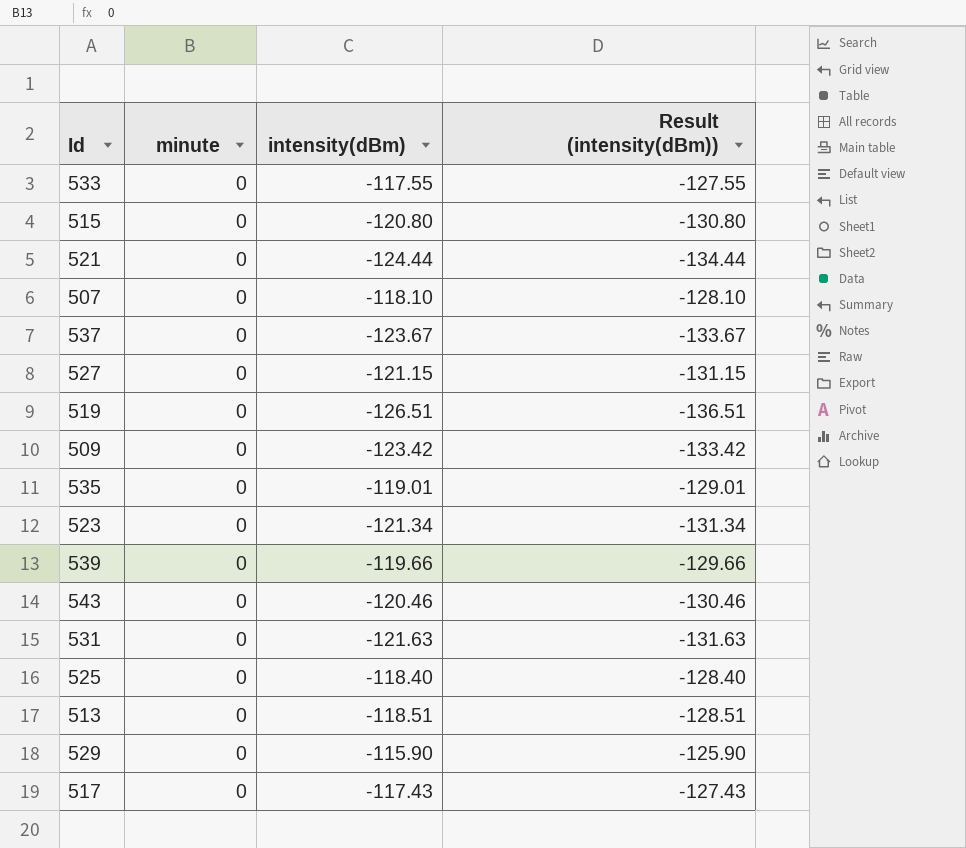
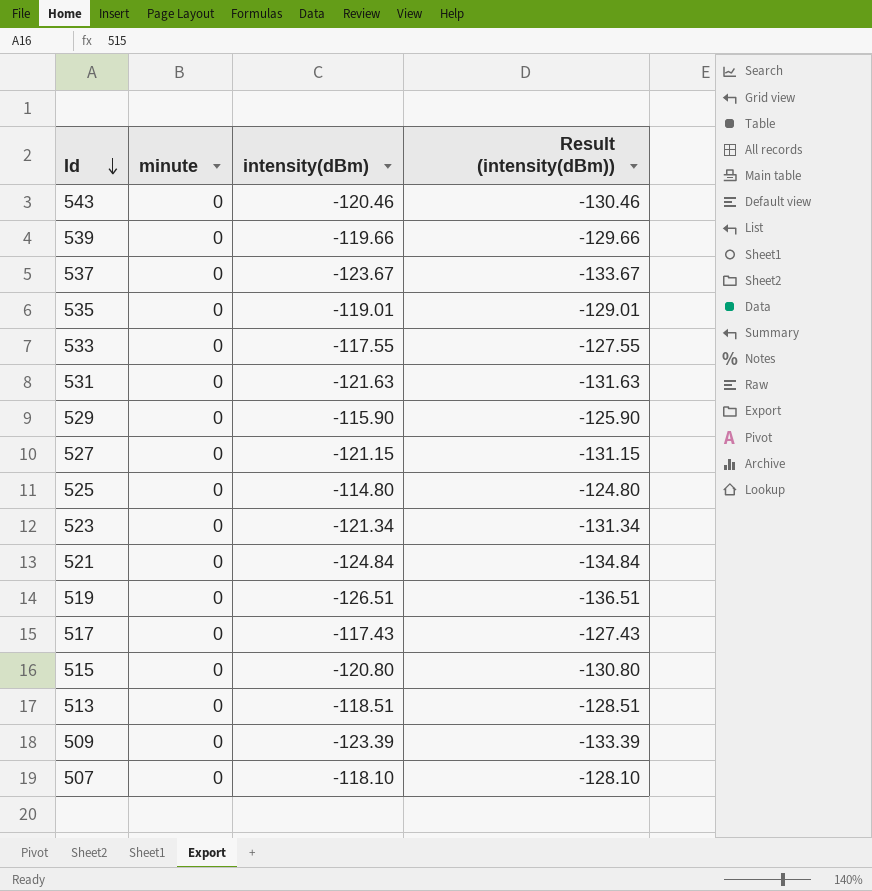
row order: none -> Id descending
525 | intensity(dBm): -118.40 -> -114.80
525 | Result (intensity(dBm)): -128.40 -> -124.80
521 | intensity(dBm): -124.44 -> -124.84
521 | Result (intensity(dBm)): -134.44 -> -134.84
509 | intensity(dBm): -123.42 -> -123.39
509 | Result (intensity(dBm)): -133.42 -> -133.39

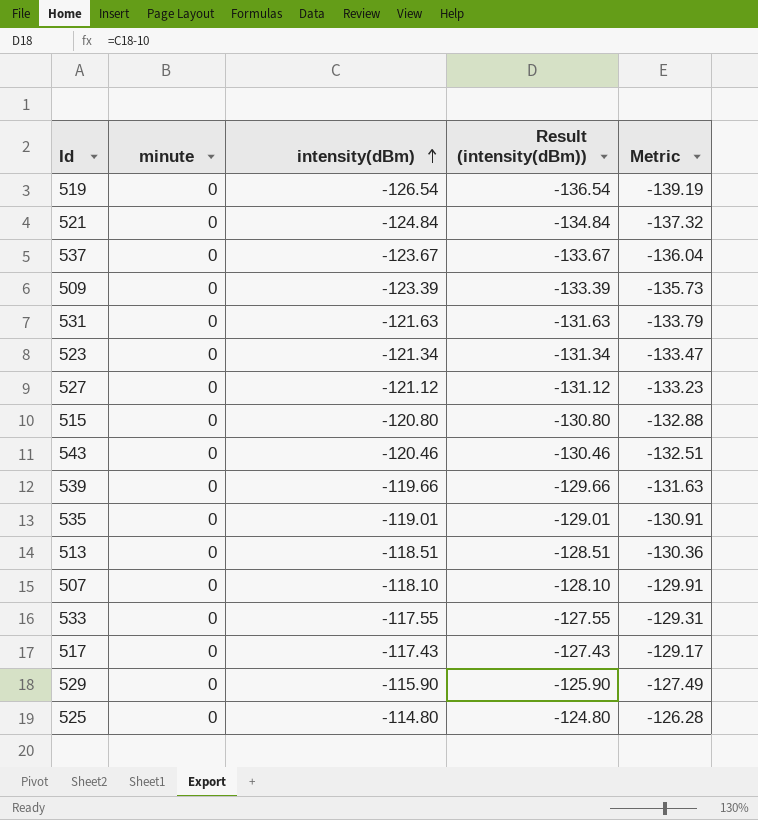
row order: Id descending -> intensity(dBm) ascending
column Metric | formula: none -> [intensity(dBm)] * 1.1
519 | intensity(dBm): -126.51 -> -126.54
519 | Result (intensity(dBm)): -136.51 -> -136.54
527 | intensity(dBm): -121.15 -> -121.12
527 | Result (intensity(dBm)): -131.15 -> -131.12

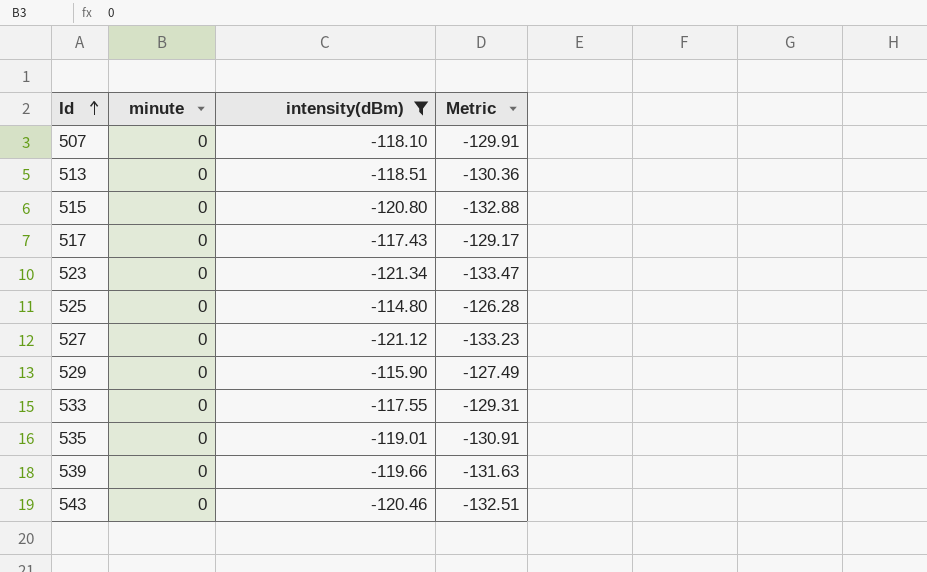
filter: none -> intensity(dBm) >= -121.34
row order: intensity(dBm) ascending -> Id ascending
column Result (intensity(dBm)) | formula: [intensity(dBm)] - 10 -> none

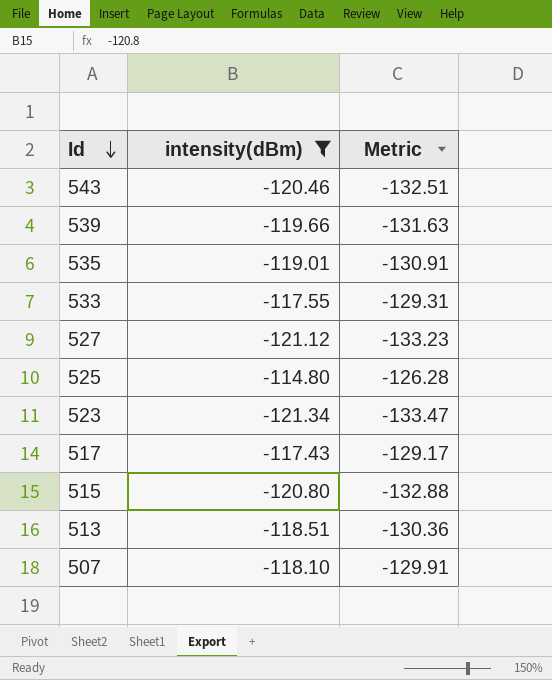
row order: Id ascending -> Id descending
column minute | position: 2 -> none
row 529: 0 | -115.90 | -127.49 -> none

